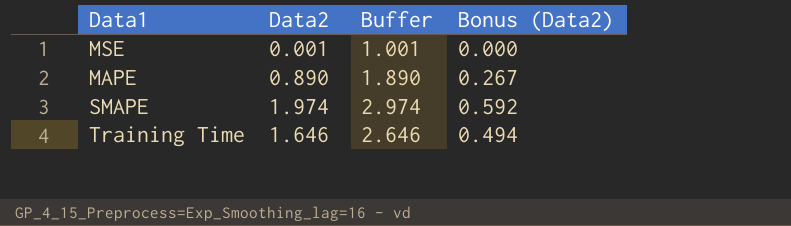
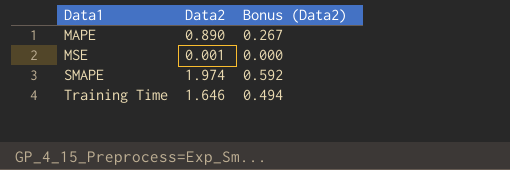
row order: none -> Data1 ascending
column Buffer | formula: [Data2] + 1 -> none

